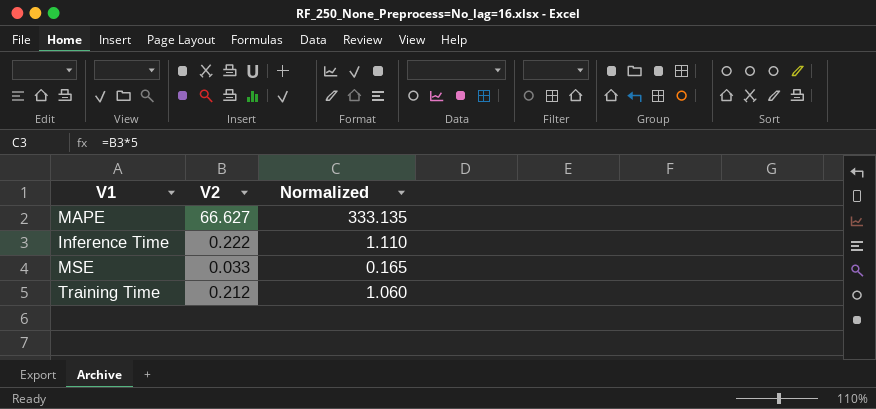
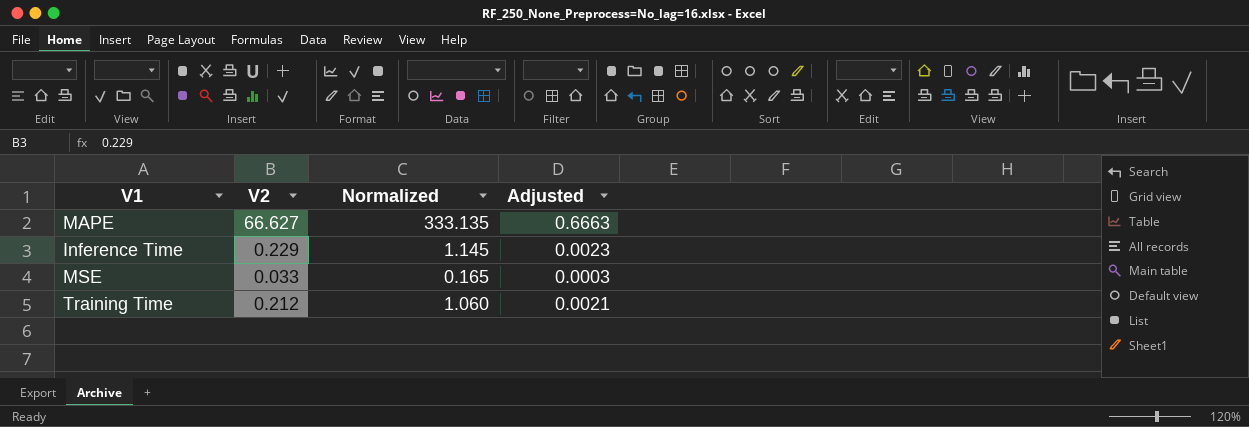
column Adjusted | formula: none -> [V2] * 0.01
Inference Time | V2: 0.222 -> 0.229
Inference Time | Normalized: 1.110 -> 1.145

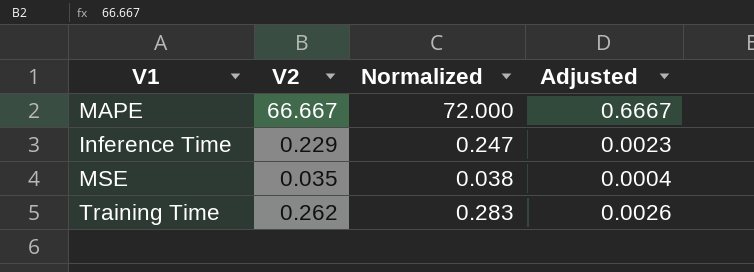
column Normalized | formula: [V2] * 5 -> [V2] * 1.08
MAPE | V2: 66.627 -> 66.667
MAPE | Adjusted: 0.6663 -> 0.6667
MSE | V2: 0.033 -> 0.035
MSE | Adjusted: 0.0003 -> 0.0004
Training Time | V2: 0.212 -> 0.262
Training Time | Adjusted: 0.0021 -> 0.0026

